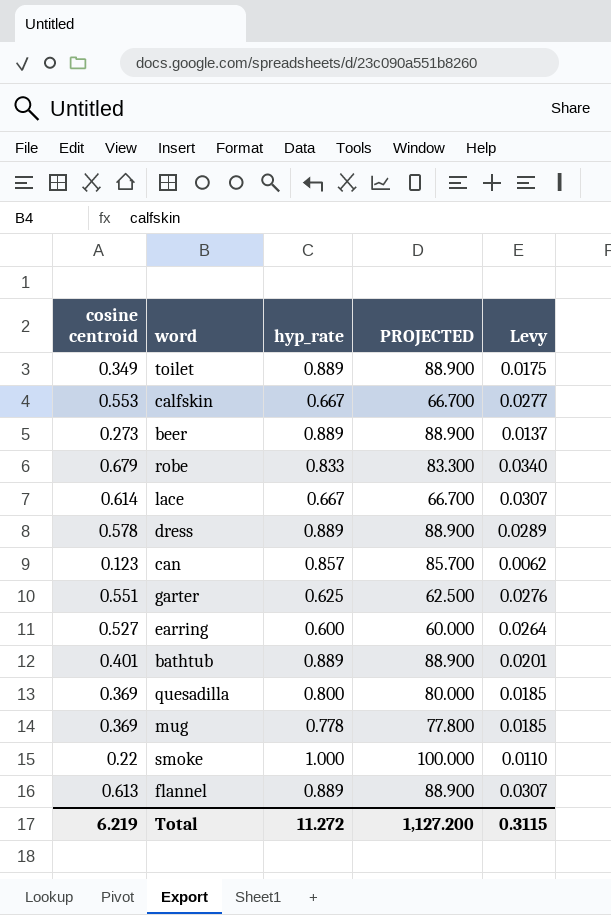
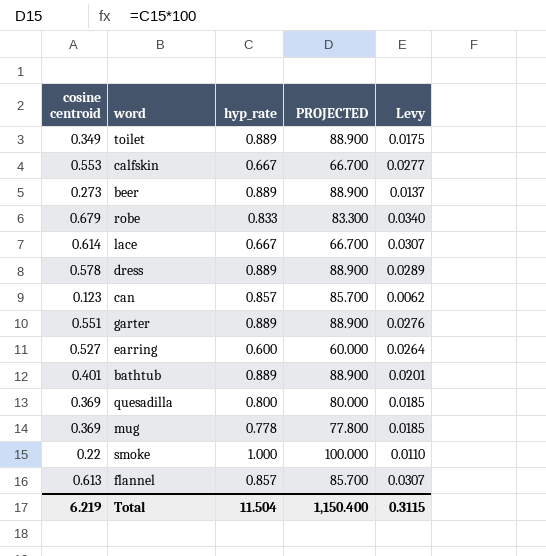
garter | hyp_rate: 0.625 -> 0.889
garter | PROJECTED: 62.500 -> 88.900
flannel | hyp_rate: 0.889 -> 0.857
flannel | PROJECTED: 88.900 -> 85.700
Total | hyp_rate: 11.272 -> 11.504
Total | PROJECTED: 1,127.200 -> 1,150.400

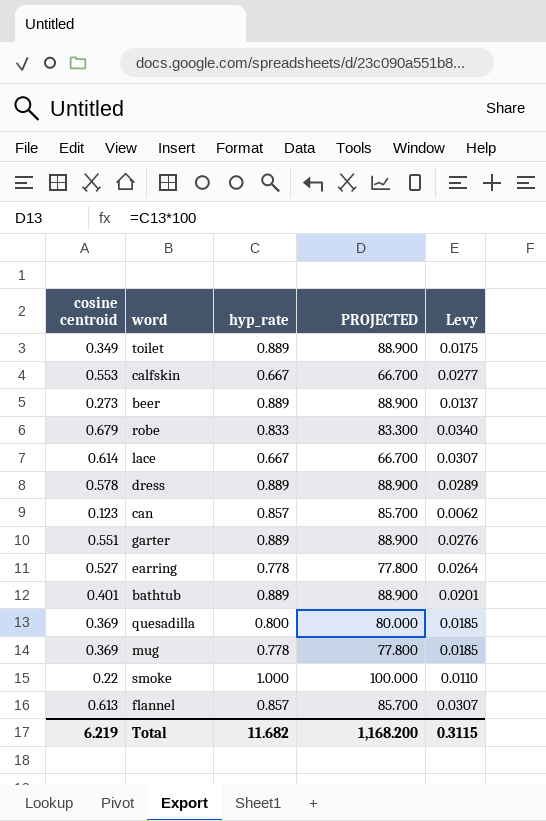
earring | hyp_rate: 0.600 -> 0.778
earring | PROJECTED: 60.000 -> 77.800
Total | hyp_rate: 11.504 -> 11.682
Total | PROJECTED: 1,150.400 -> 1,168.200

